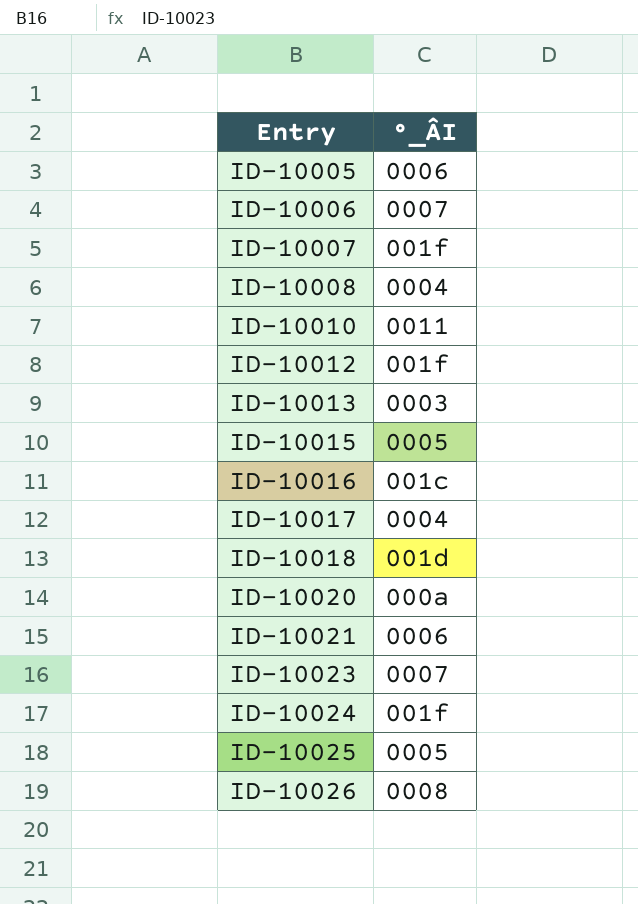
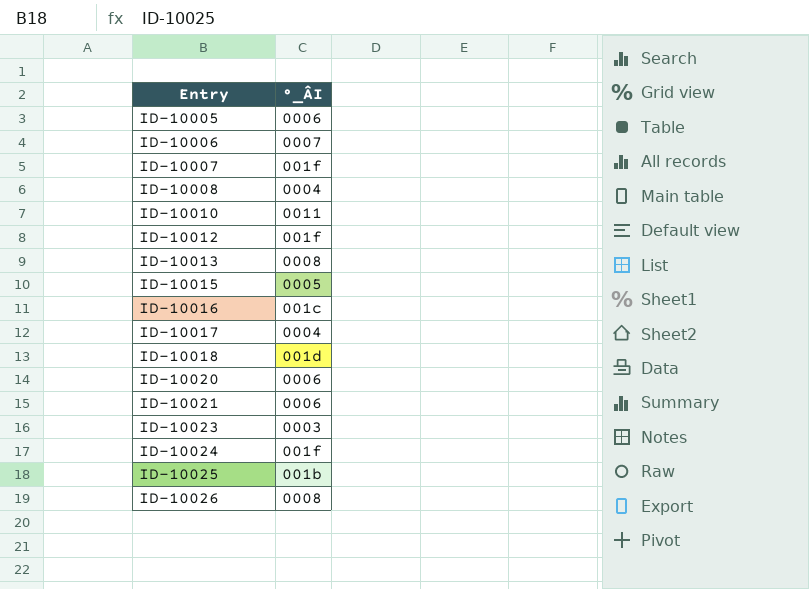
ID-10013 | °_ÂI: 0003 -> 0008
ID-10020 | °_ÂI: 000a -> 0006
ID-10023 | °_ÂI: 0007 -> 0003
ID-10025 | °_ÂI: 0005 -> 001b

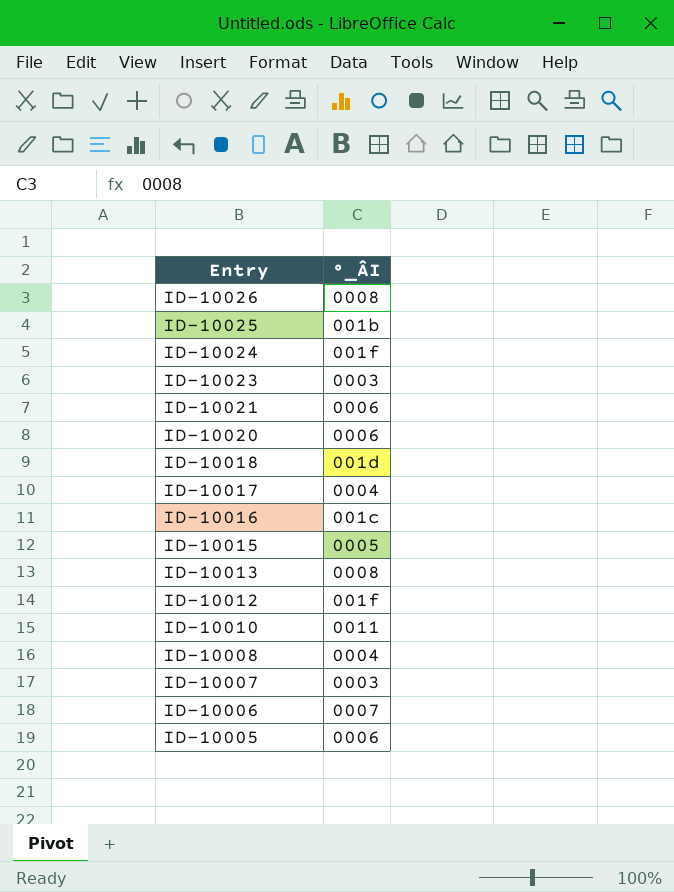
row order: Entry ascending -> Entry descending
ID-10007 | °_ÂI: 001f -> 0003

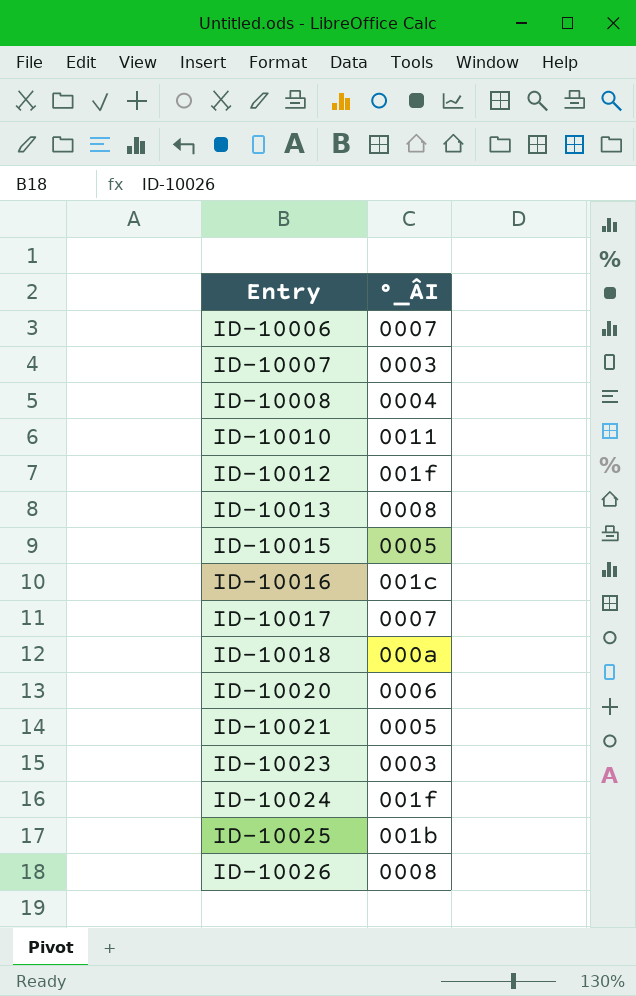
row order: Entry descending -> Entry ascending
row ID-10005: 0006 -> none
ID-10017 | °_ÂI: 0004 -> 0007
ID-10018 | °_ÂI: 001d -> 000a
ID-10021 | °_ÂI: 0006 -> 0005

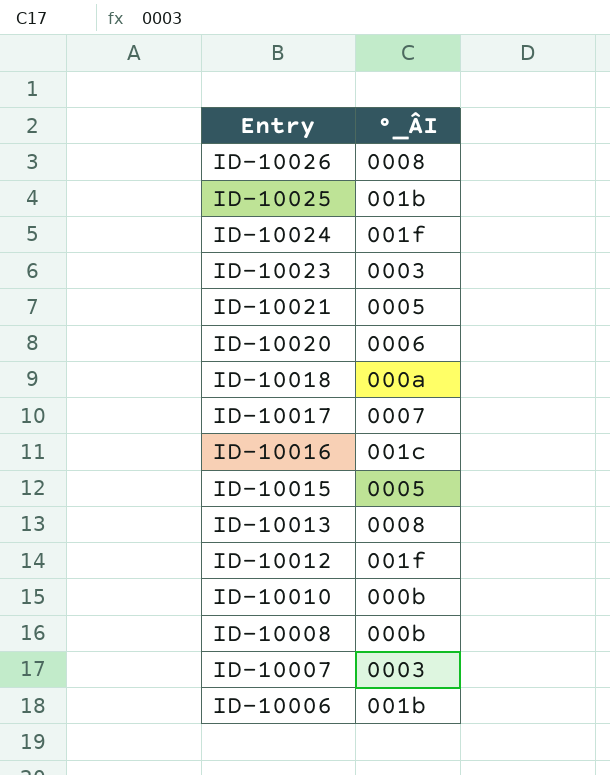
row order: Entry ascending -> Entry descending
ID-10010 | °_ÂI: 0011 -> 000b
ID-10008 | °_ÂI: 0004 -> 000b
ID-10006 | °_ÂI: 0007 -> 001b

